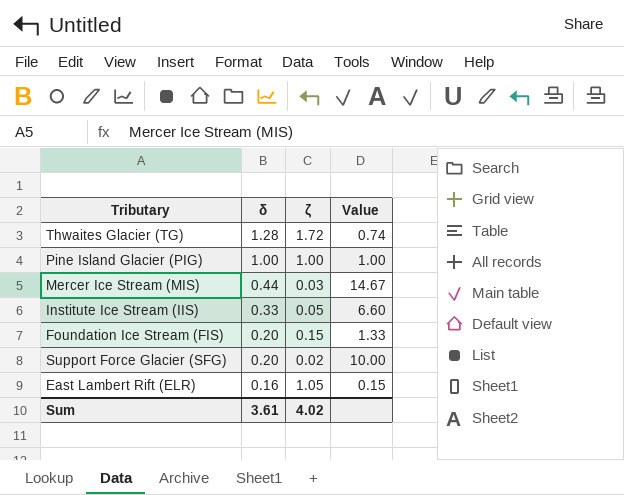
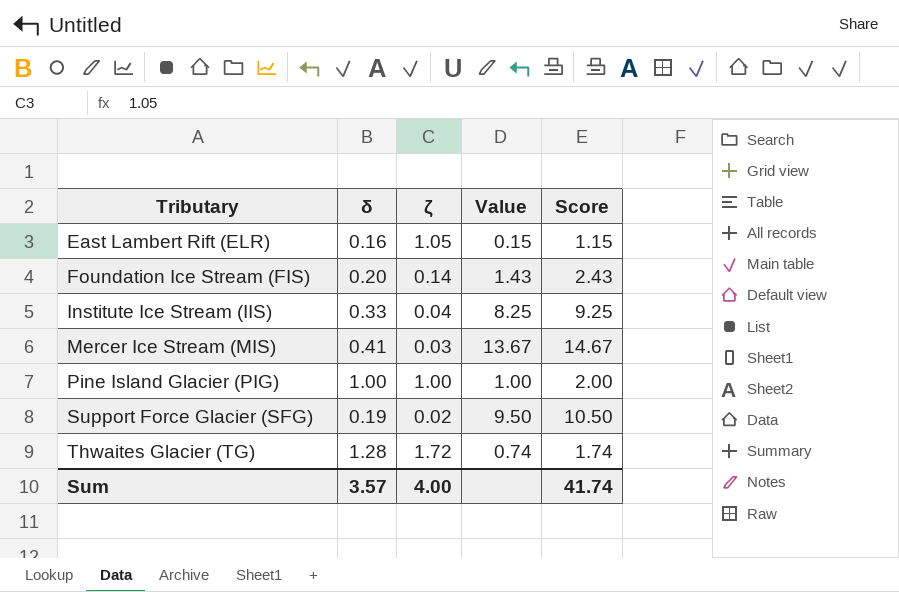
row order: δ descending -> Tributary ascending
column Score | formula: none -> [Value] + 1
Foundation Ice Stream (FIS) | ζ: 0.15 -> 0.14
Foundation Ice Stream (FIS) | Value: 1.33 -> 1.43
Institute Ice Stream (IIS) | ζ: 0.05 -> 0.04
Institute Ice Stream (IIS) | Value: 6.60 -> 8.25
Mercer Ice Stream (MIS) | δ: 0.44 -> 0.41
Mercer Ice Stream (MIS) | Value: 14.67 -> 13.67
Support Force Glacier (SFG) | δ: 0.20 -> 0.19
Support Force Glacier (SFG) | Value: 10.00 -> 9.50
Sum | δ: 3.61 -> 3.57
Sum | ζ: 4.02 -> 4.00

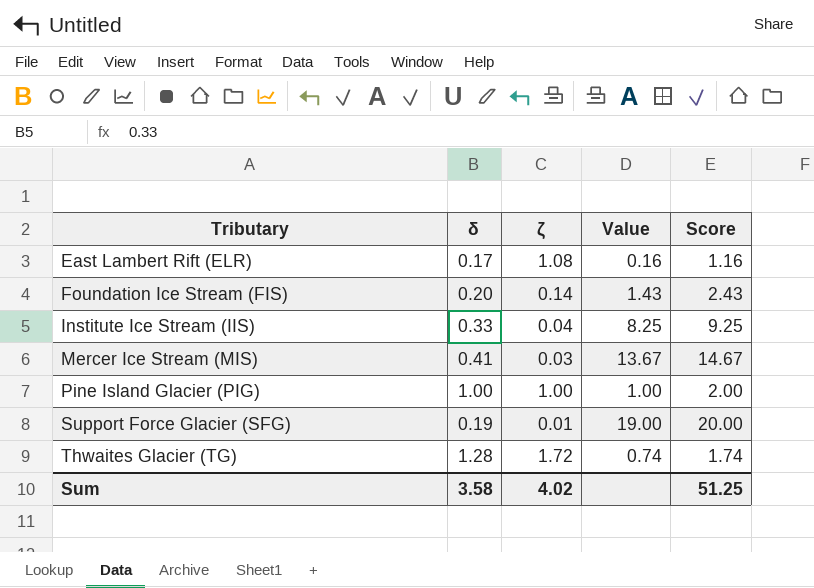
East Lambert Rift (ELR) | δ: 0.16 -> 0.17
East Lambert Rift (ELR) | ζ: 1.05 -> 1.08
East Lambert Rift (ELR) | Value: 0.15 -> 0.16
East Lambert Rift (ELR) | Score: 1.15 -> 1.16
Support Force Glacier (SFG) | ζ: 0.02 -> 0.01
Support Force Glacier (SFG) | Value: 9.50 -> 19.00
Support Force Glacier (SFG) | Score: 10.50 -> 20.00
Sum | δ: 3.57 -> 3.58
Sum | ζ: 4.00 -> 4.02
Sum | Score: 41.74 -> 51.25

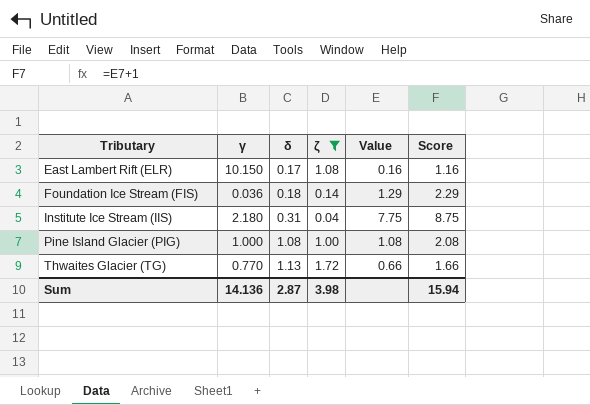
filter: none -> ζ >= 0.04
column γ | position: none -> 2
Foundation Ice Stream (FIS) | δ: 0.20 -> 0.18
Foundation Ice Stream (FIS) | Value: 1.43 -> 1.29
Foundation Ice Stream (FIS) | Score: 2.43 -> 2.29
Institute Ice Stream (IIS) | δ: 0.33 -> 0.31
Institute Ice Stream (IIS) | Value: 8.25 -> 7.75
Institute Ice Stream (IIS) | Score: 9.25 -> 8.75
Pine Island Glacier (PIG) | δ: 1.00 -> 1.08
Pine Island Glacier (PIG) | Value: 1.00 -> 1.08
Pine Island Glacier (PIG) | Score: 2.00 -> 2.08
Thwaites Glacier (TG) | δ: 1.28 -> 1.13
Thwaites Glacier (TG) | Value: 0.74 -> 0.66
Thwaites Glacier (TG) | Score: 1.74 -> 1.66
Sum | δ: 3.58 -> 2.87
Sum | ζ: 4.02 -> 3.98
Sum | Score: 51.25 -> 15.94

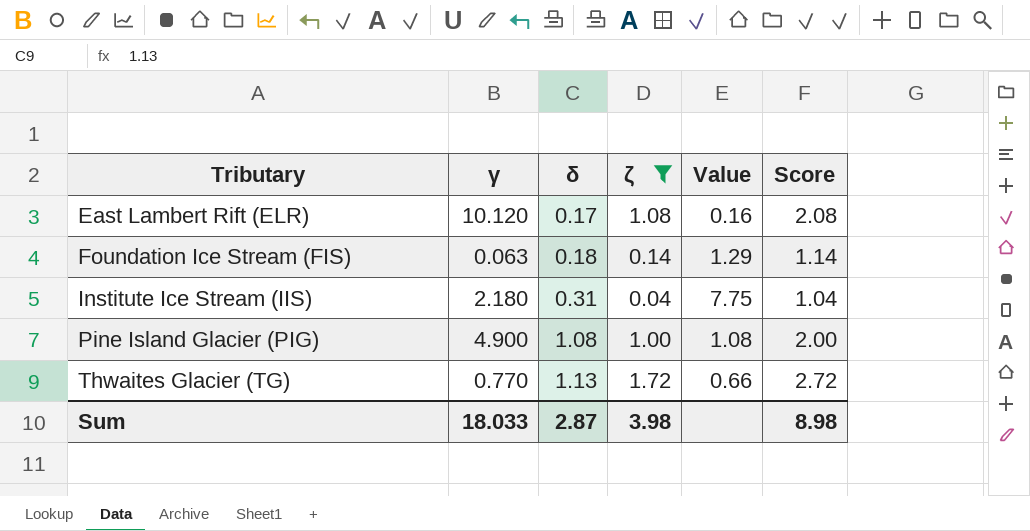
column Score | formula: [Value] + 1 -> [ζ] + 1
East Lambert Rift (ELR) | γ: 10.150 -> 10.120
Foundation Ice Stream (FIS) | γ: 0.036 -> 0.063
Pine Island Glacier (PIG) | γ: 1.000 -> 4.900
Sum | γ: 14.136 -> 18.033
Sum | Score: 15.94 -> 8.98

